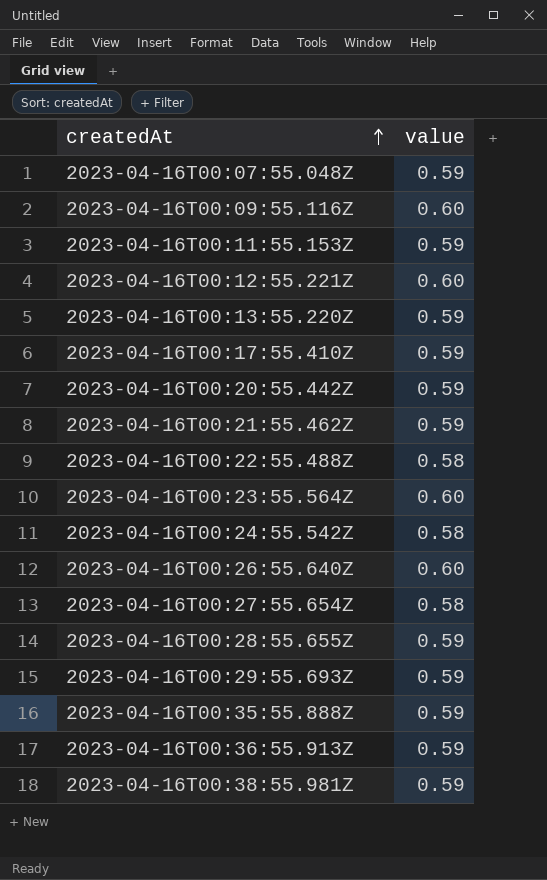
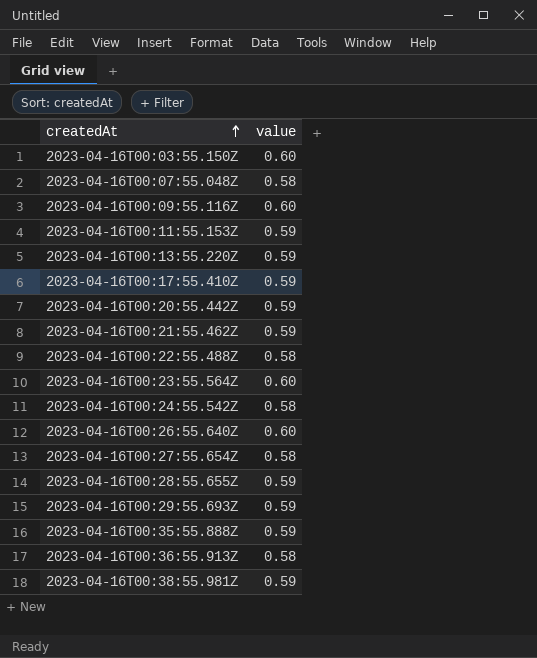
row 2023-04-16T00:12:55.221Z: 0.60 -> none
row 2023-04-16T00:03:55.150Z: none -> 0.60
2023-04-16T00:07:55.048Z | value: 0.59 -> 0.58
2023-04-16T00:36:55.913Z | value: 0.59 -> 0.58

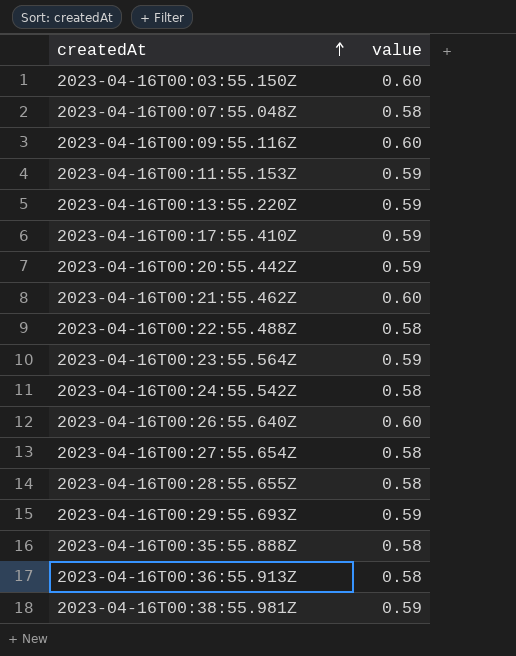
2023-04-16T00:21:55.462Z | value: 0.59 -> 0.60
2023-04-16T00:23:55.564Z | value: 0.60 -> 0.59
2023-04-16T00:28:55.655Z | value: 0.59 -> 0.58
2023-04-16T00:35:55.888Z | value: 0.59 -> 0.58

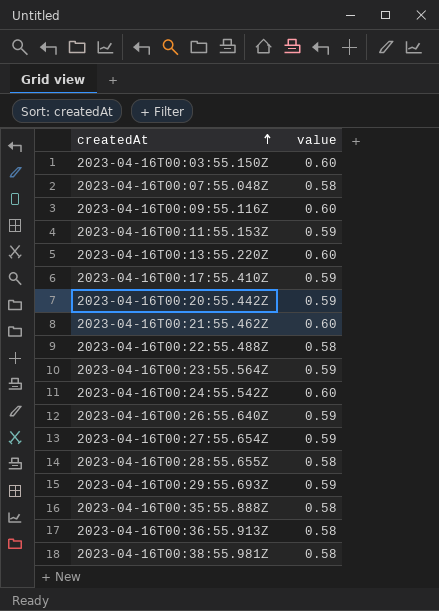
2023-04-16T00:13:55.220Z | value: 0.59 -> 0.60
2023-04-16T00:24:55.542Z | value: 0.58 -> 0.60
2023-04-16T00:26:55.640Z | value: 0.60 -> 0.59
2023-04-16T00:27:55.654Z | value: 0.58 -> 0.59
2023-04-16T00:38:55.981Z | value: 0.59 -> 0.58

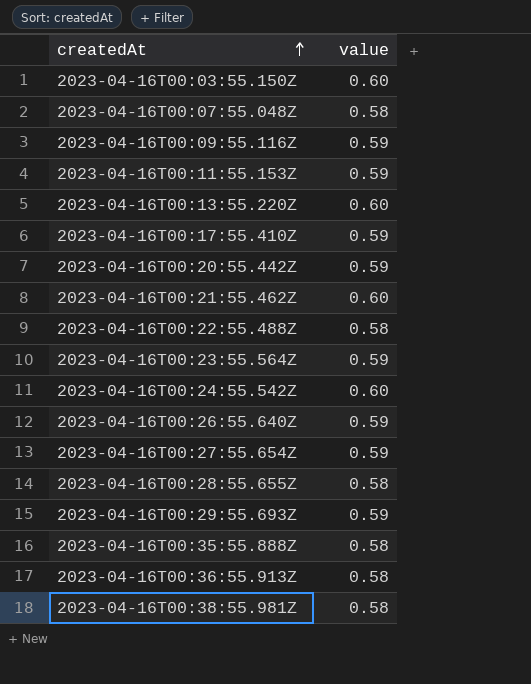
2023-04-16T00:09:55.116Z | value: 0.60 -> 0.59

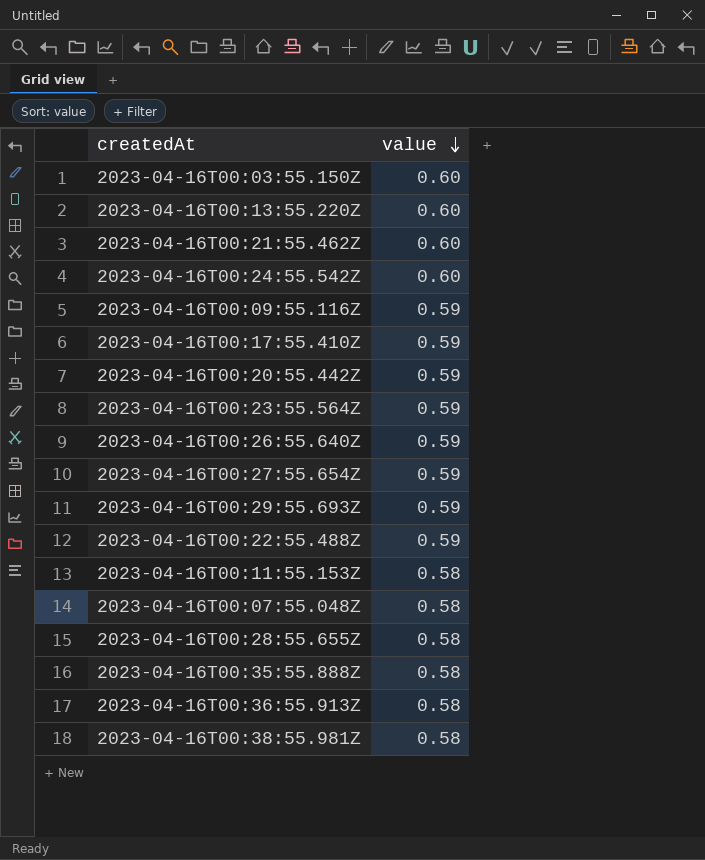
row order: createdAt ascending -> value descending
2023-04-16T00:22:55.488Z | value: 0.58 -> 0.59
2023-04-16T00:11:55.153Z | value: 0.59 -> 0.58

